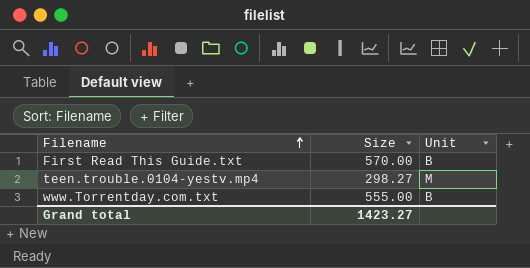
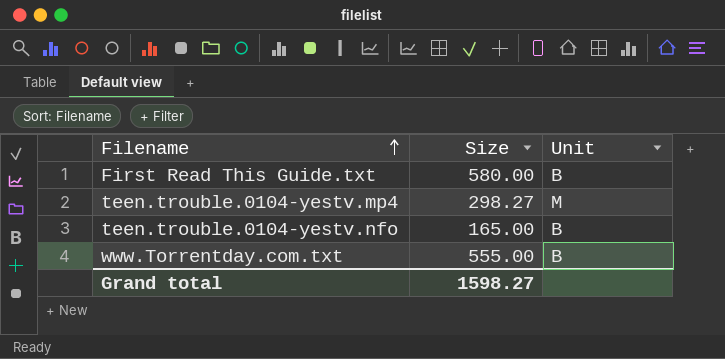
First Read This Guide.txt | Size: 570.00 -> 580.00
row teen.trouble.0104-yestv.nfo: none -> 165.00 | B
Grand total | Size: 1423.27 -> 1598.27

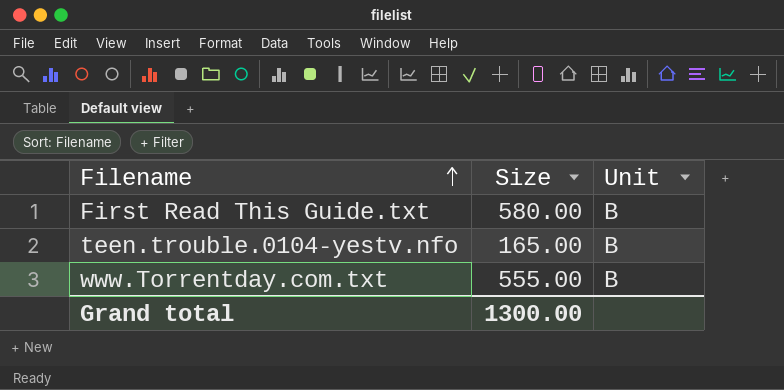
row teen.trouble.0104-yestv.mp4: 298.27 | M -> none
Grand total | Size: 1598.27 -> 1300.00

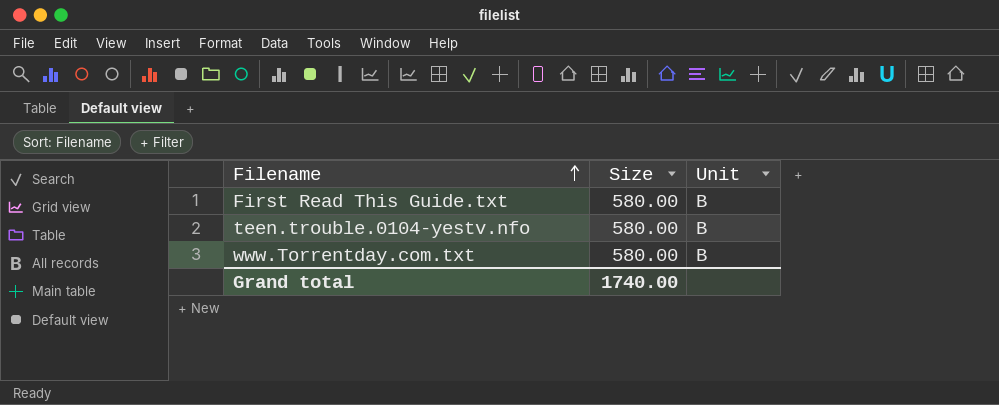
teen.trouble.0104-yestv.nfo | Size: 165.00 -> 580.00
www.Torrentday.com.txt | Size: 555.00 -> 580.00
Grand total | Size: 1300.00 -> 1740.00

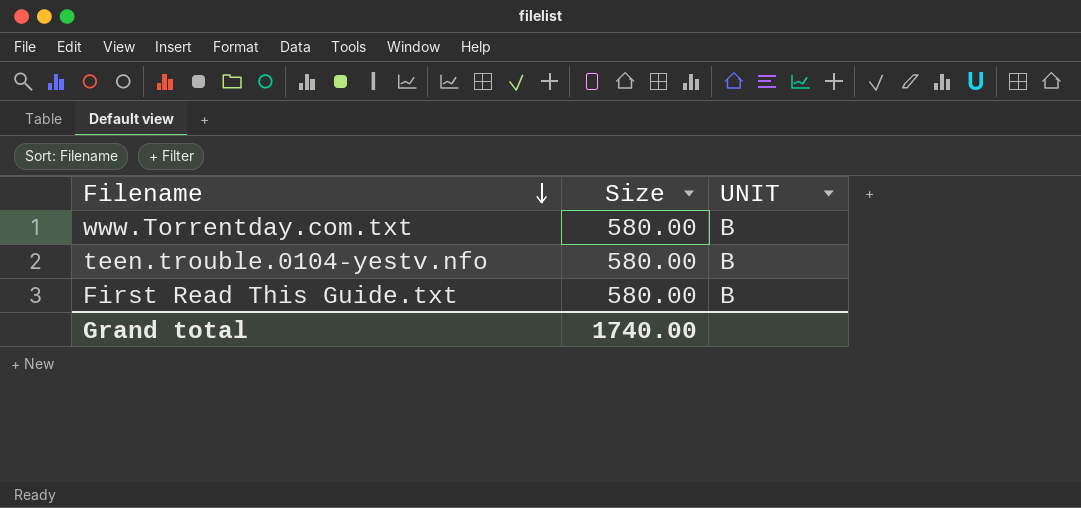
row order: Filename ascending -> Filename descending
column name: Unit -> UNIT

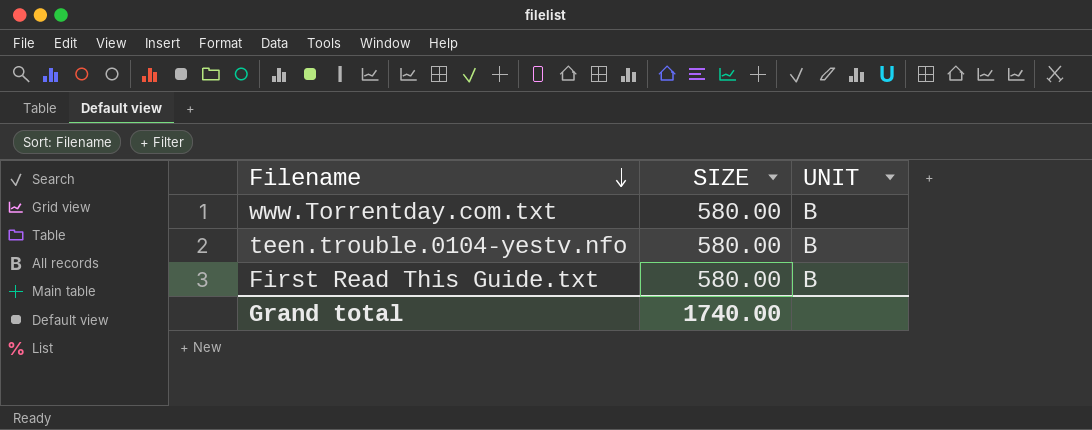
column name: Size -> SIZE

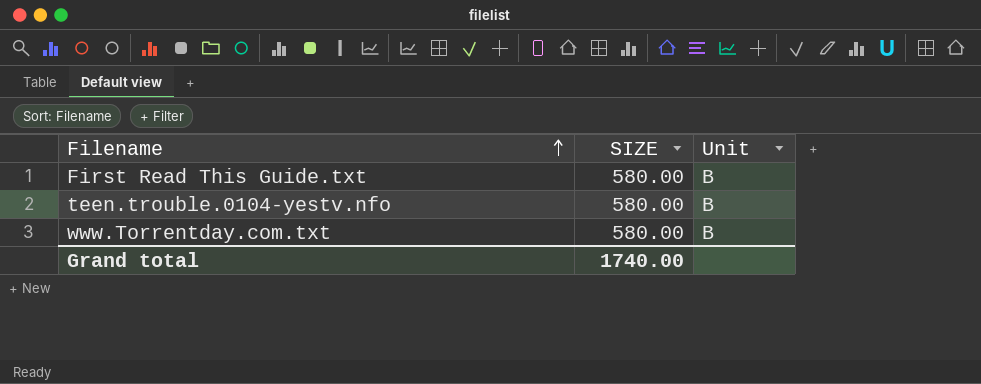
row order: Filename descending -> Filename ascending
column name: UNIT -> Unit

